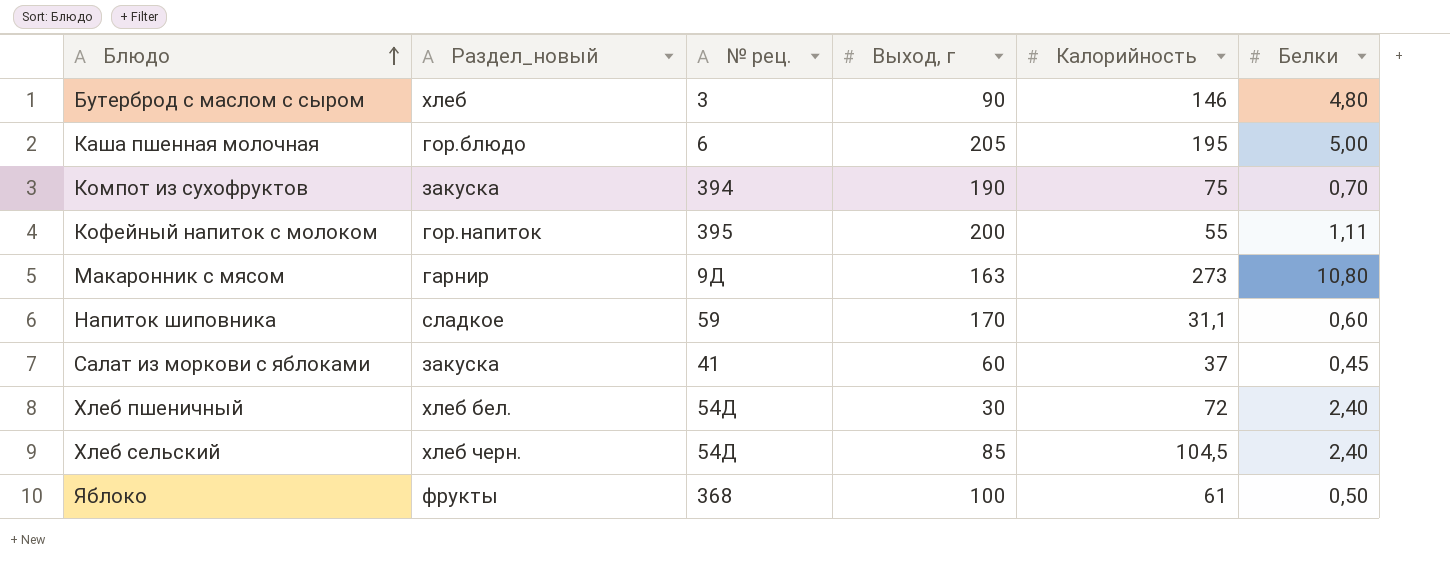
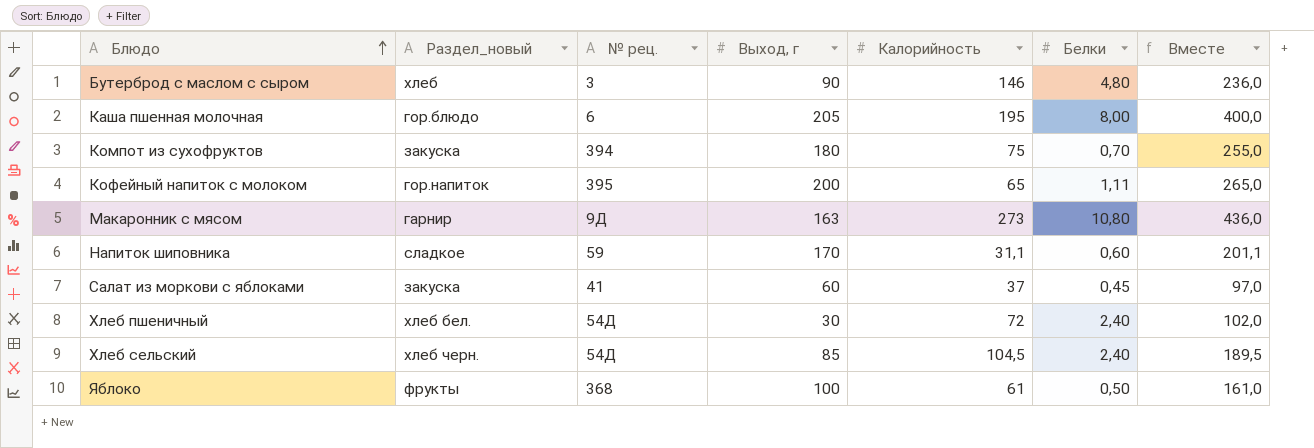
column Вместе | formula: none -> [Выход, г] + [Калорийность]
Каша пшенная молочная | Белки: 5,00 -> 8,00
Компот из сухофруктов | Выход, г: 190 -> 180
Кофейный напиток с молоком | Калорийность: 55 -> 65

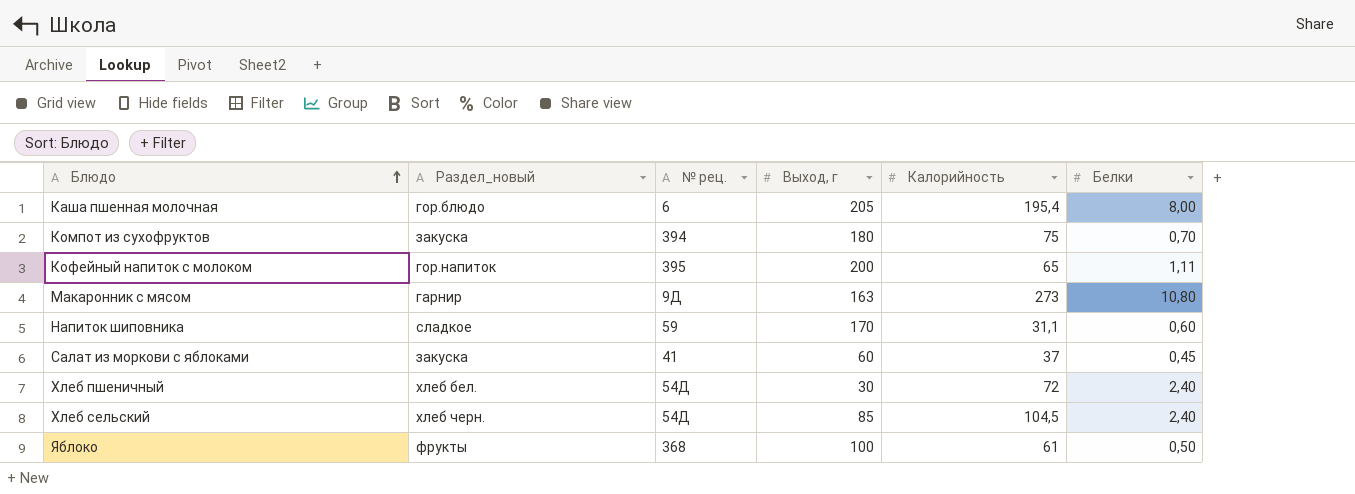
column Вместе | formula: [Выход, г] + [Калорийность] -> none
row Бутерброд с маслом с сыром: хлеб | 3 | 90 | 146 | 4,80 | 236,0 -> none
Каша пшенная молочная | Калорийность: 195 -> 195,4

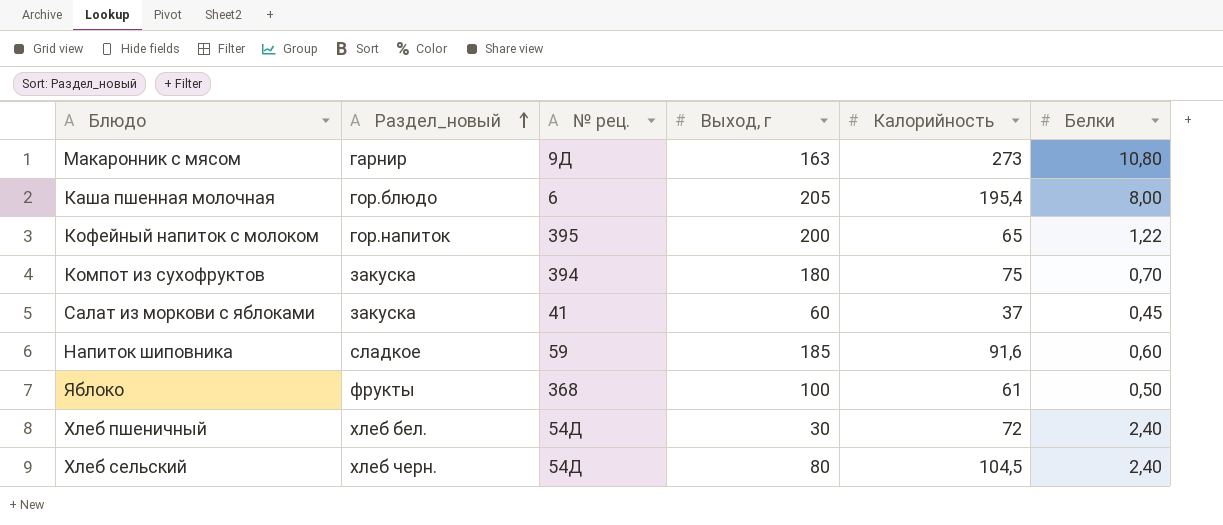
row order: Блюдо ascending -> Раздел_новый ascending
Кофейный напиток с молоком | Белки: 1,11 -> 1,22
Напиток шиповника | Выход, г: 170 -> 185
Напиток шиповника | Калорийность: 31,1 -> 91,6
Хлеб сельский | Выход, г: 85 -> 80

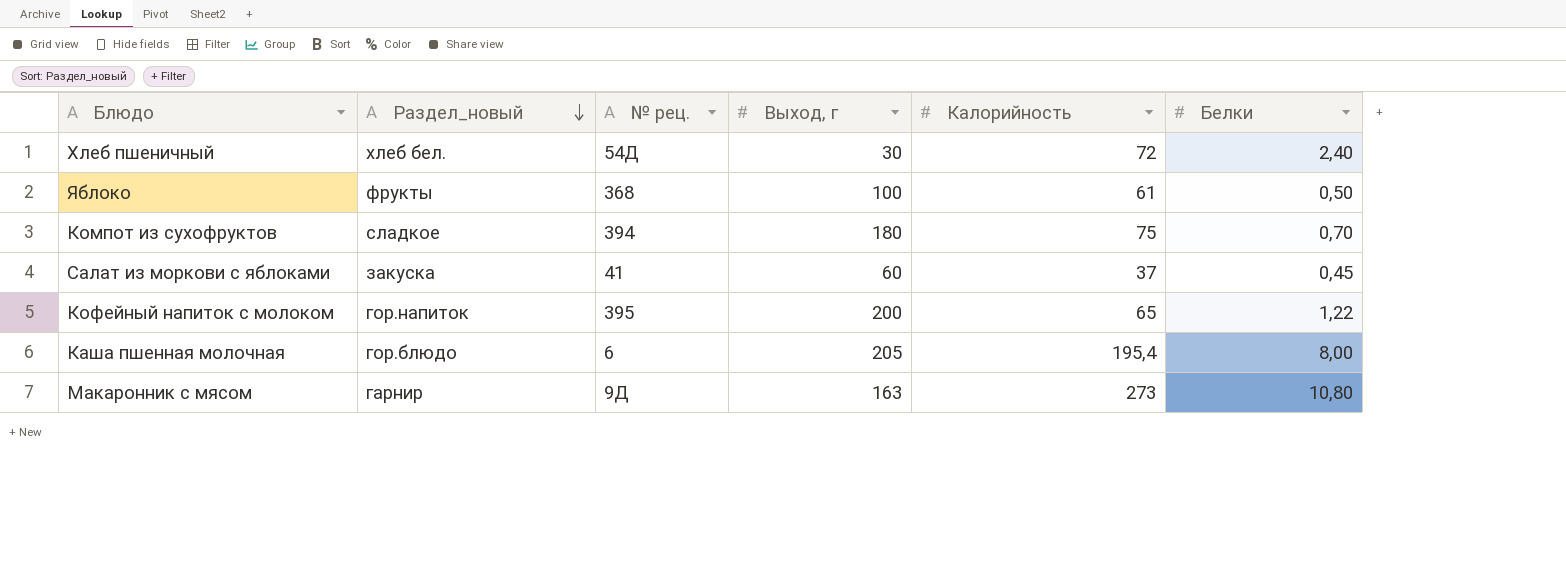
row order: Раздел_новый ascending -> Раздел_новый descending
row Напиток шиповника: сладкое | 59 | 185 | 91,6 | 0,60 -> none
row Хлеб сельский: хлеб черн. | 54Д | 80 | 104,5 | 2,40 -> none
Компот из сухофруктов | Раздел_новый: закуска -> сладкое

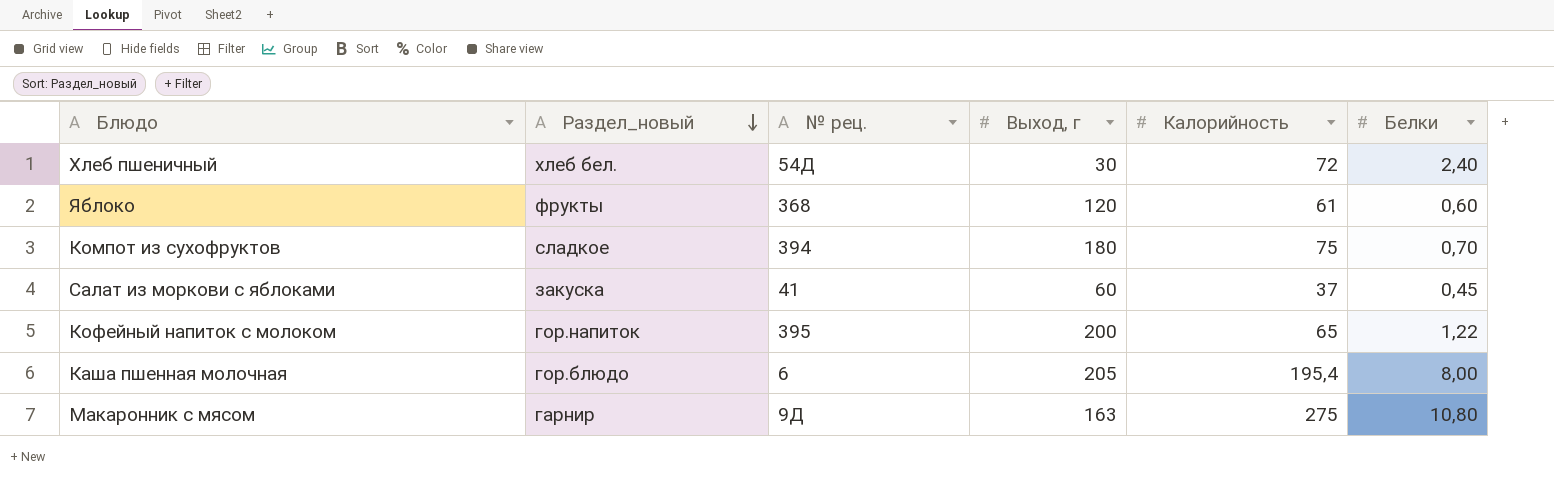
Яблоко | Выход, г: 100 -> 120
Яблоко | Белки: 0,50 -> 0,60
Макаронник с мясом | Калорийность: 273 -> 275

